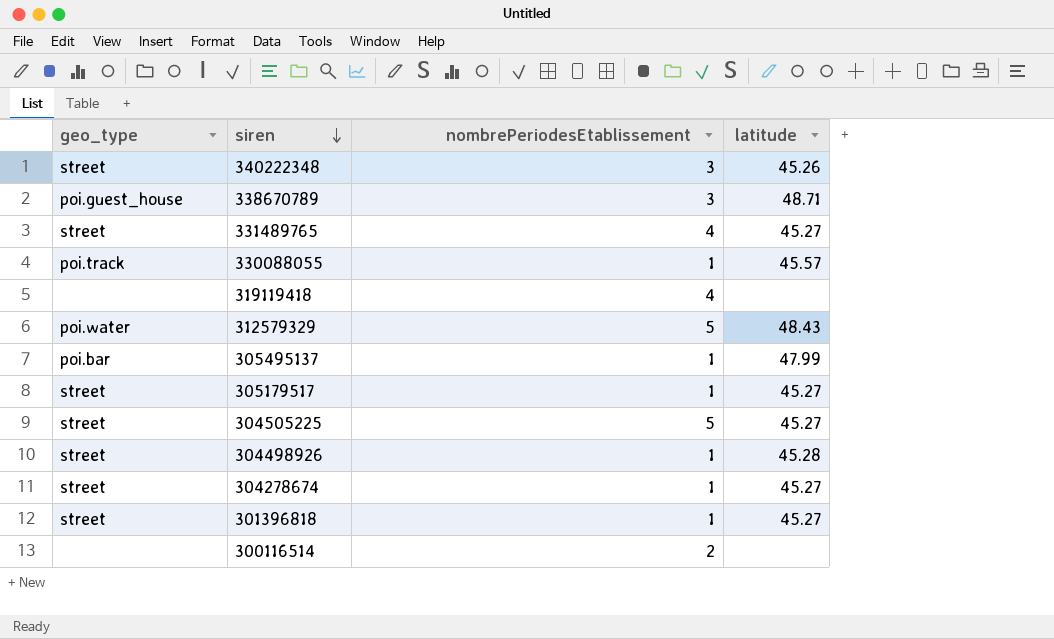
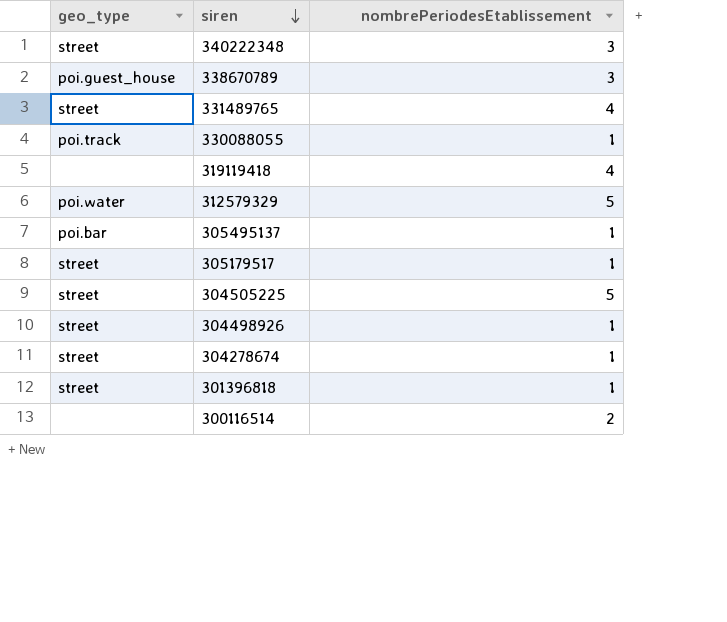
column latitude | position: 4 -> none

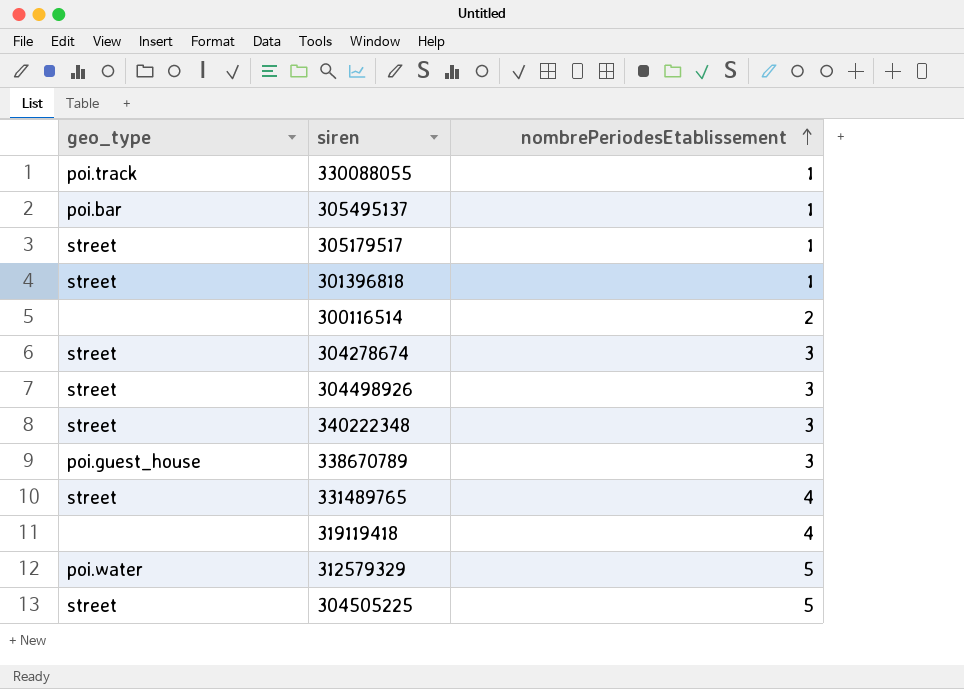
row order: siren descending -> nombrePeriodesEtablissement ascending
304278674 | nombrePeriodesEtablissement: 1 -> 3
304498926 | nombrePeriodesEtablissement: 1 -> 3

